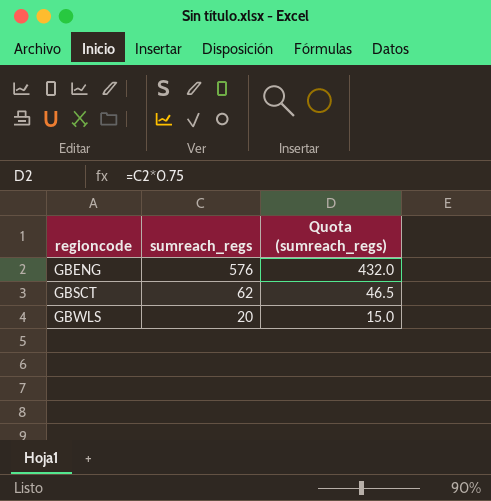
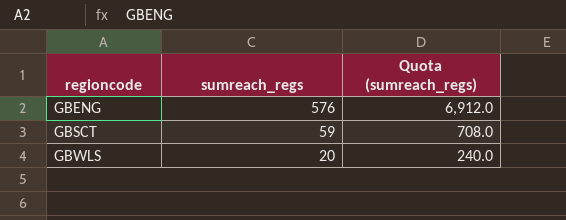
column Quota (sumreach_regs) | formula: [sumreach_regs] * 0.75 -> [sumreach_regs] * 12
GBSCT | sumreach_regs: 62 -> 59

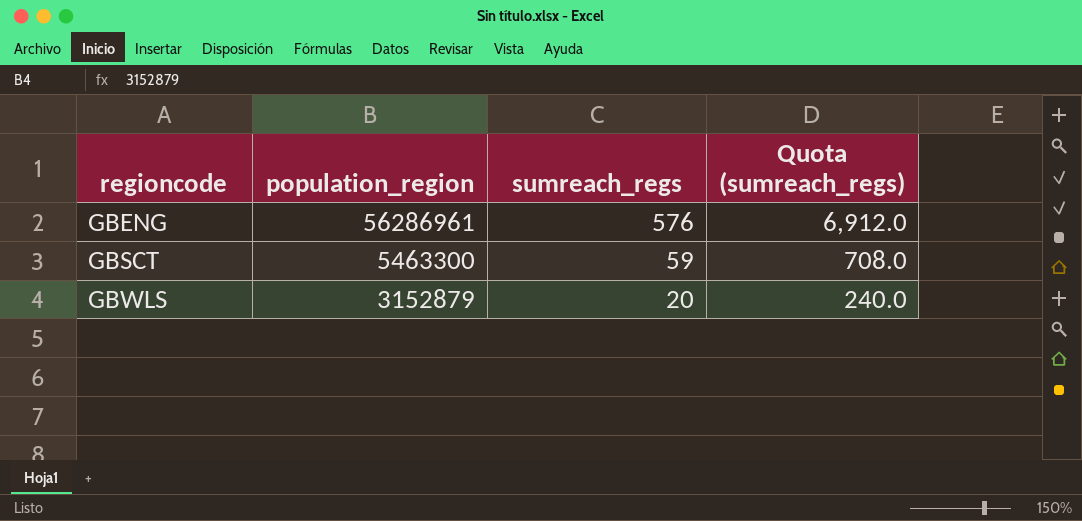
column population_region | position: none -> 2

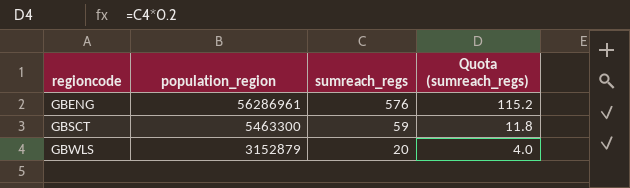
column Quota (sumreach_regs) | formula: [sumreach_regs] * 12 -> [sumreach_regs] * 0.2

